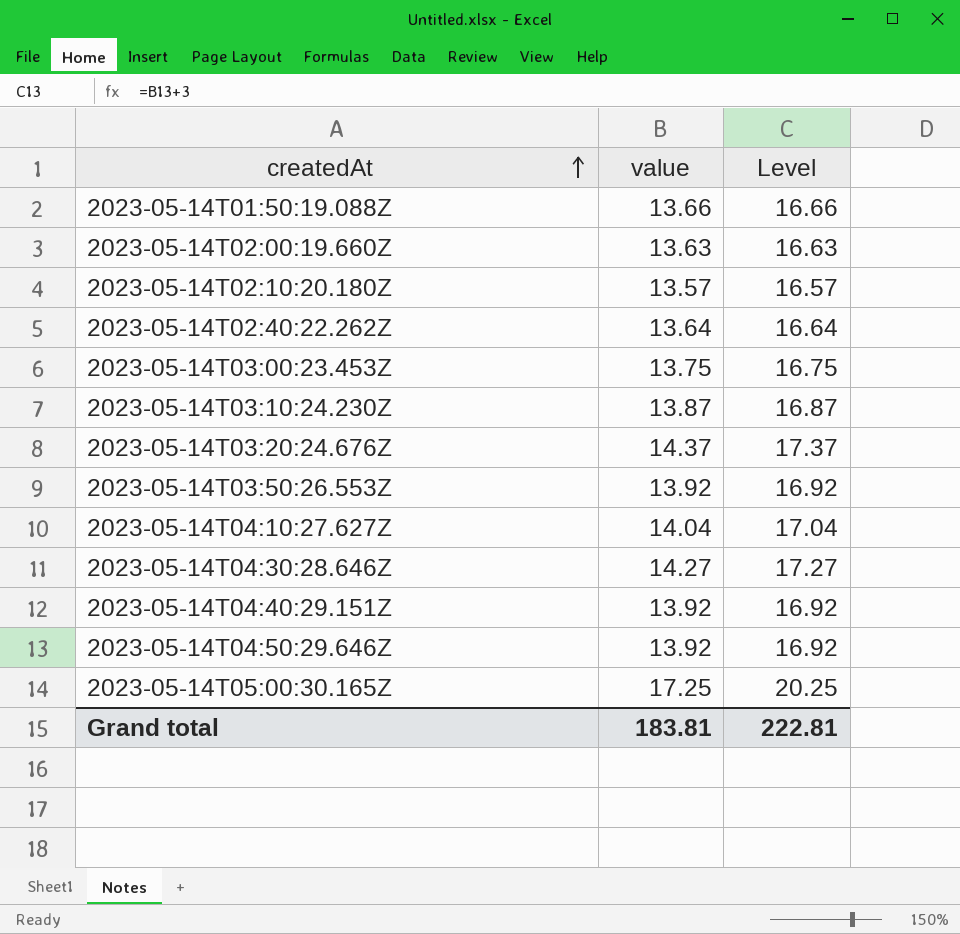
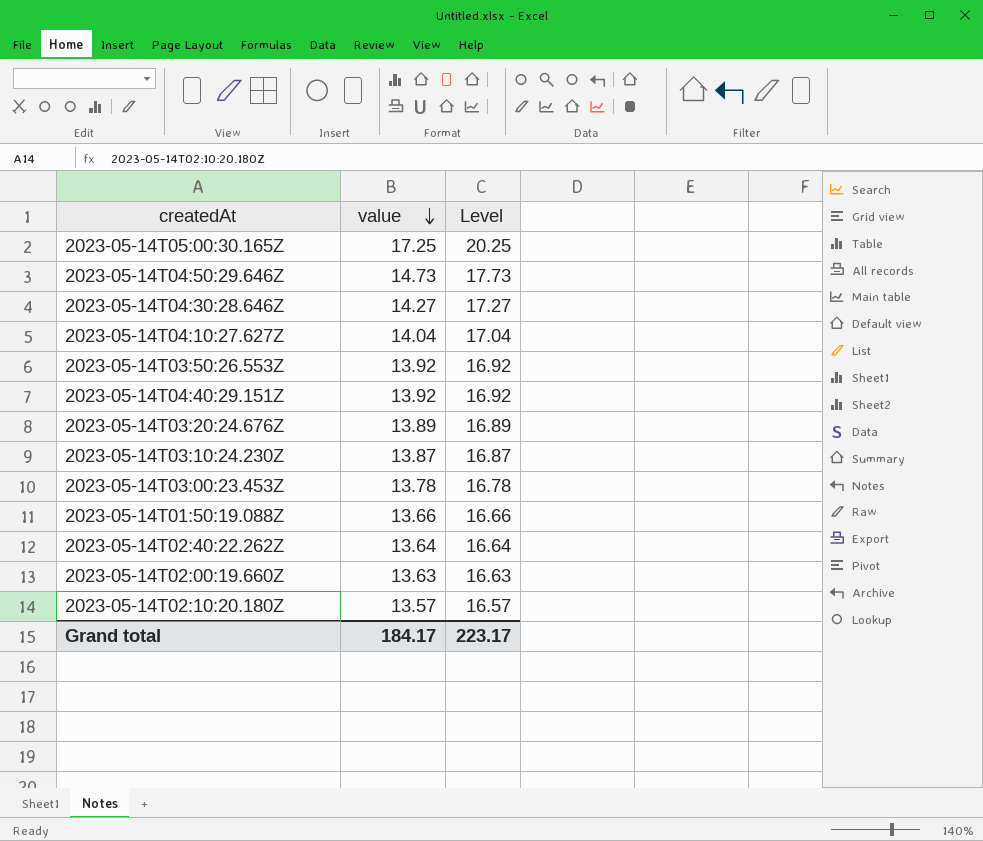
row order: createdAt ascending -> value descending
2023-05-14T04:50:29.646Z | value: 13.92 -> 14.73
2023-05-14T04:50:29.646Z | Level: 16.92 -> 17.73
2023-05-14T03:20:24.676Z | value: 14.37 -> 13.89
2023-05-14T03:20:24.676Z | Level: 17.37 -> 16.89
2023-05-14T03:00:23.453Z | value: 13.75 -> 13.78
2023-05-14T03:00:23.453Z | Level: 16.75 -> 16.78
Grand total | value: 183.81 -> 184.17
Grand total | Level: 222.81 -> 223.17

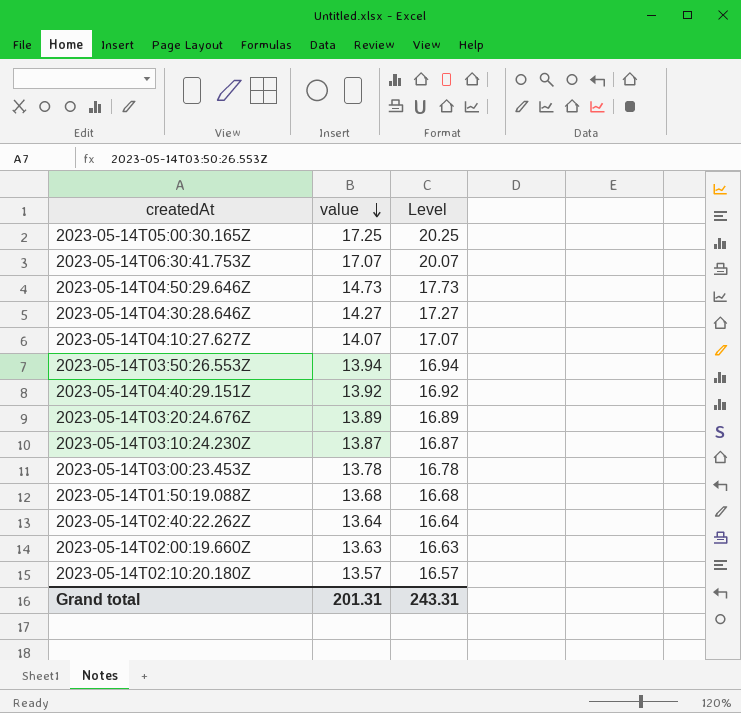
row 2023-05-14T06:30:41.753Z: none -> 17.07 | 20.07
2023-05-14T04:10:27.627Z | value: 14.04 -> 14.07
2023-05-14T04:10:27.627Z | Level: 17.04 -> 17.07
2023-05-14T03:50:26.553Z | value: 13.92 -> 13.94
2023-05-14T03:50:26.553Z | Level: 16.92 -> 16.94
2023-05-14T01:50:19.088Z | value: 13.66 -> 13.68
2023-05-14T01:50:19.088Z | Level: 16.66 -> 16.68
Grand total | value: 184.17 -> 201.31
Grand total | Level: 223.17 -> 243.31

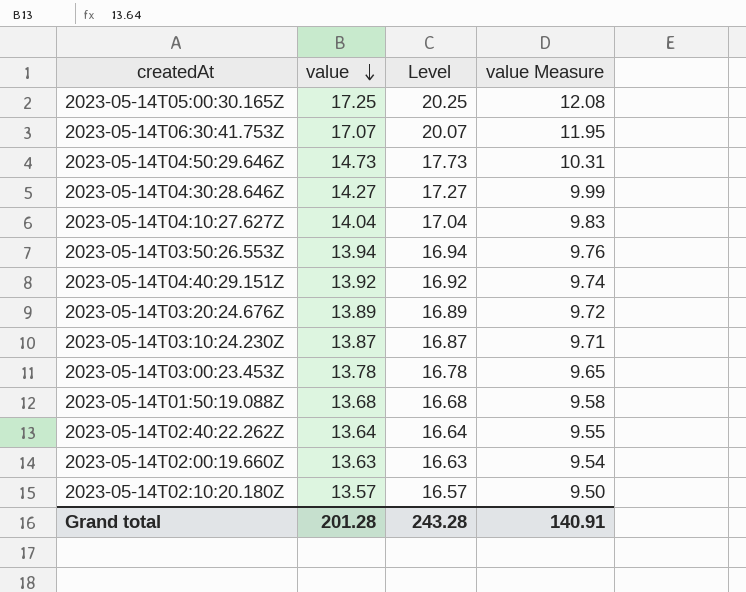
column value Measure | formula: none -> [value] * 0.7
2023-05-14T04:10:27.627Z | value: 14.07 -> 14.04
2023-05-14T04:10:27.627Z | Level: 17.07 -> 17.04
Grand total | value: 201.31 -> 201.28
Grand total | Level: 243.31 -> 243.28

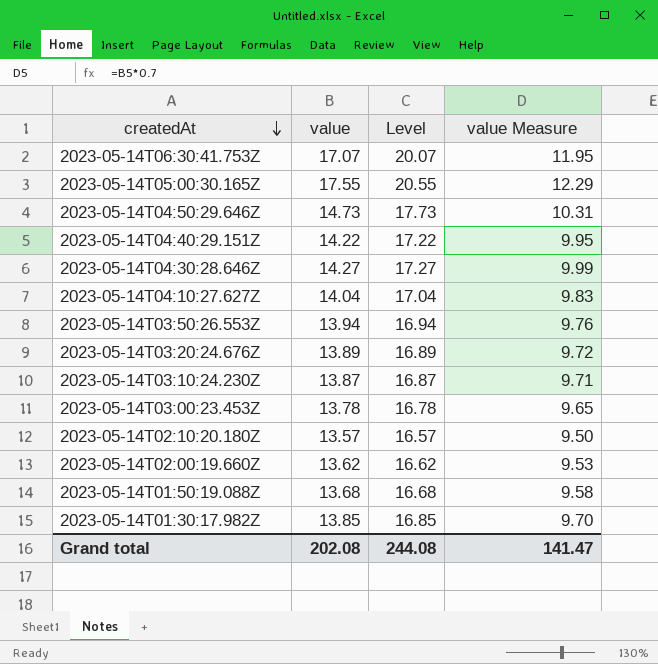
row order: value descending -> createdAt descending
row 2023-05-14T02:40:22.262Z: 13.64 | 16.64 | 9.55 -> none
2023-05-14T05:00:30.165Z | value: 17.25 -> 17.55
2023-05-14T05:00:30.165Z | Level: 20.25 -> 20.55
2023-05-14T05:00:30.165Z | value Measure: 12.08 -> 12.29
2023-05-14T04:40:29.151Z | value: 13.92 -> 14.22
2023-05-14T04:40:29.151Z | Level: 16.92 -> 17.22
2023-05-14T04:40:29.151Z | value Measure: 9.74 -> 9.95
2023-05-14T02:00:19.660Z | value: 13.63 -> 13.62
2023-05-14T02:00:19.660Z | Level: 16.63 -> 16.62
2023-05-14T02:00:19.660Z | value Measure: 9.54 -> 9.53
row 2023-05-14T01:30:17.982Z: none -> 13.85 | 16.85 | 9.70
Grand total | value: 201.28 -> 202.08
Grand total | Level: 243.28 -> 244.08
Grand total | value Measure: 140.91 -> 141.47

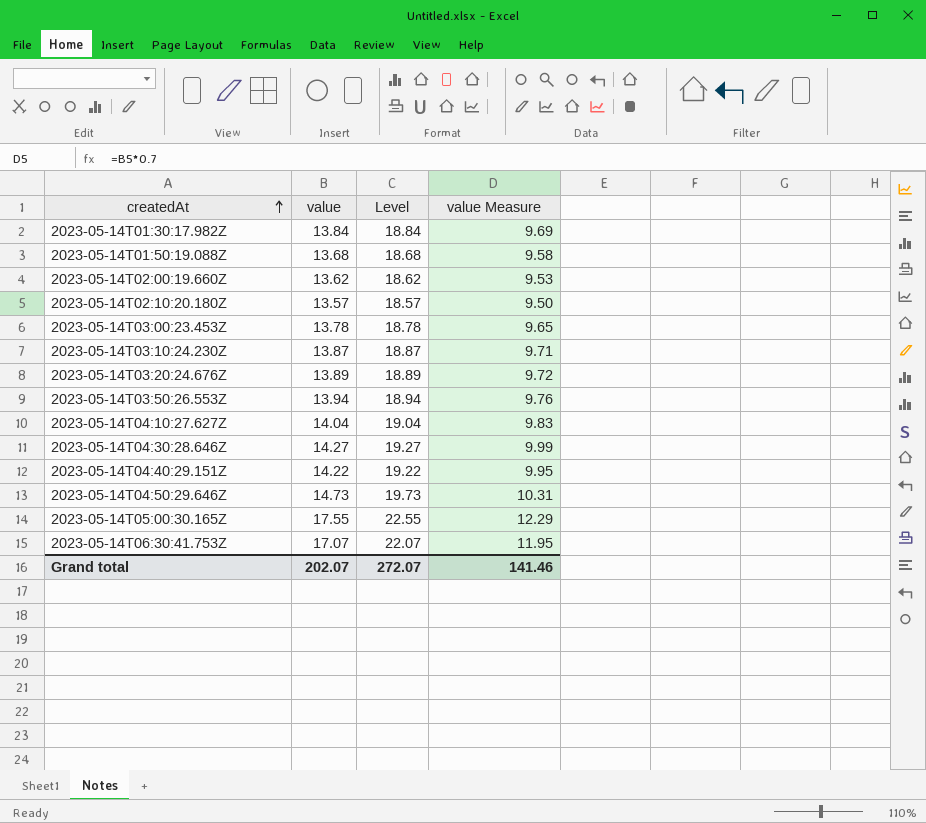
row order: createdAt descending -> createdAt ascending
column Level | formula: [value] + 3 -> [value] + 5
2023-05-14T01:30:17.982Z | value: 13.85 -> 13.84
2023-05-14T01:30:17.982Z | value Measure: 9.70 -> 9.69
Grand total | value: 202.08 -> 202.07
Grand total | Level: 244.08 -> 272.07
Grand total | value Measure: 141.47 -> 141.46

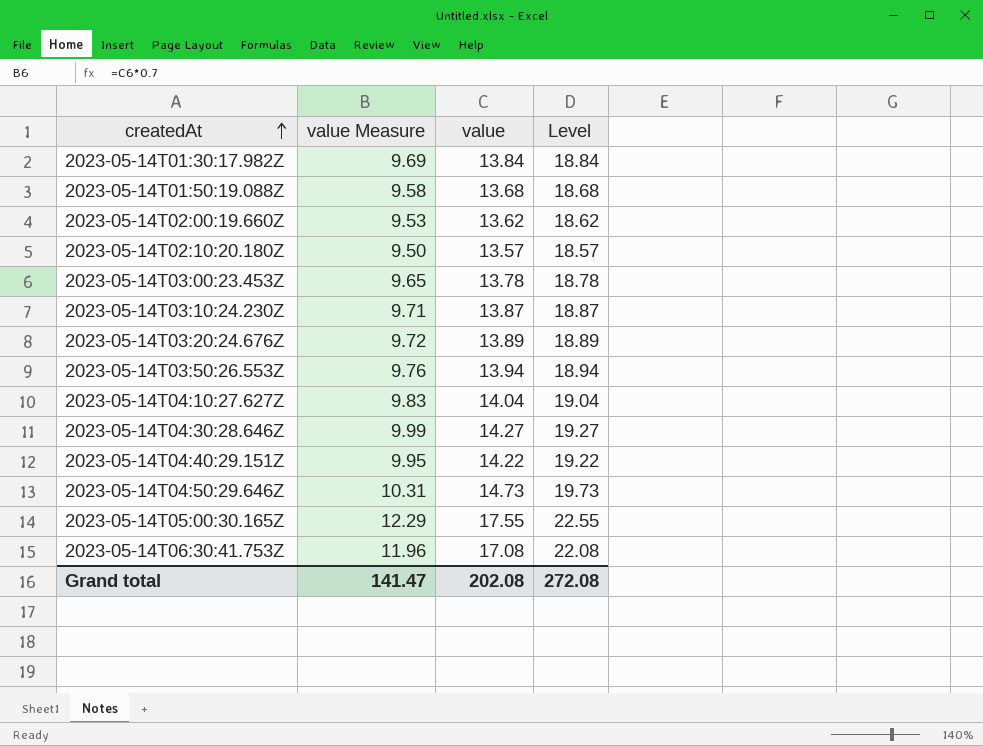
column value Measure | position: 4 -> 2
2023-05-14T06:30:41.753Z | value Measure: 11.95 -> 11.96
2023-05-14T06:30:41.753Z | value: 17.07 -> 17.08
2023-05-14T06:30:41.753Z | Level: 22.07 -> 22.08
Grand total | value Measure: 141.46 -> 141.47
Grand total | value: 202.07 -> 202.08
Grand total | Level: 272.07 -> 272.08

